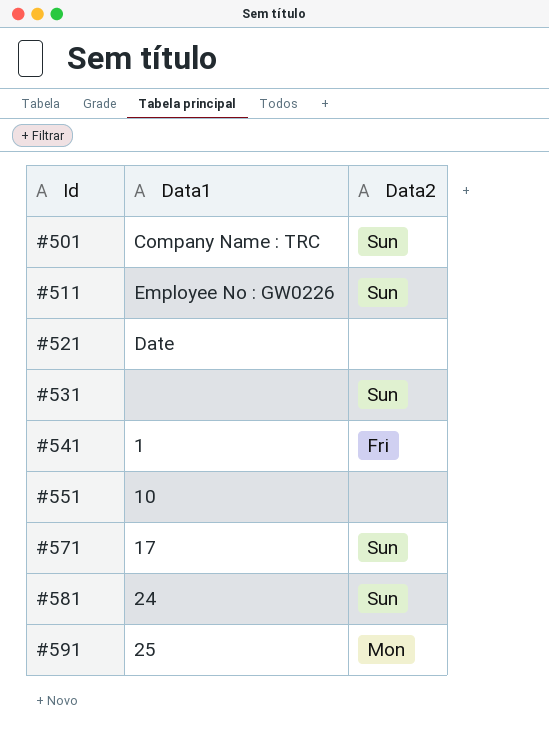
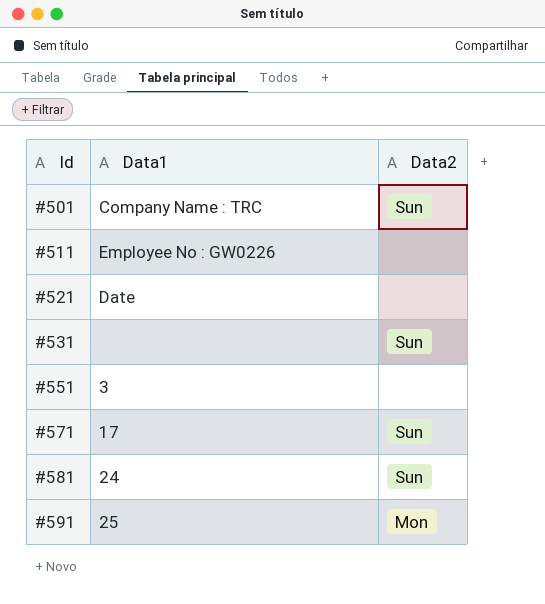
row #541: 1 | Fri -> none
#511 | Data2: Sun -> none
#551 | Data1: 10 -> 3

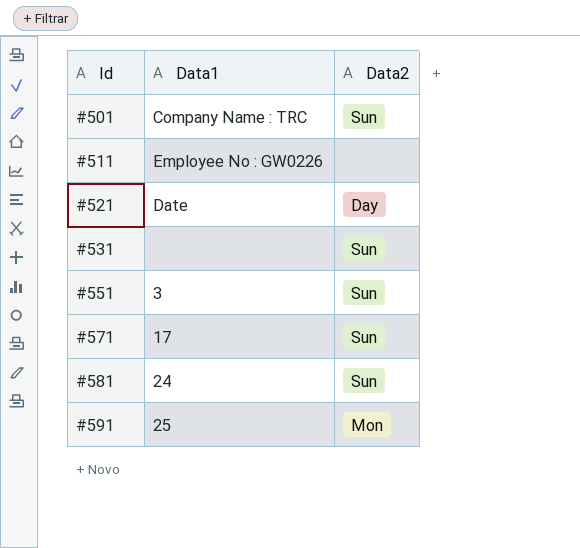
#521 | Data2: none -> Day
#551 | Data2: none -> Sun

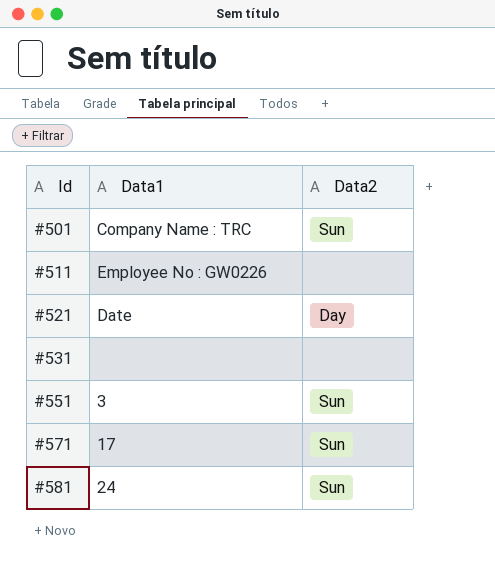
row #591: 25 | Mon -> none
#531 | Data2: Sun -> none

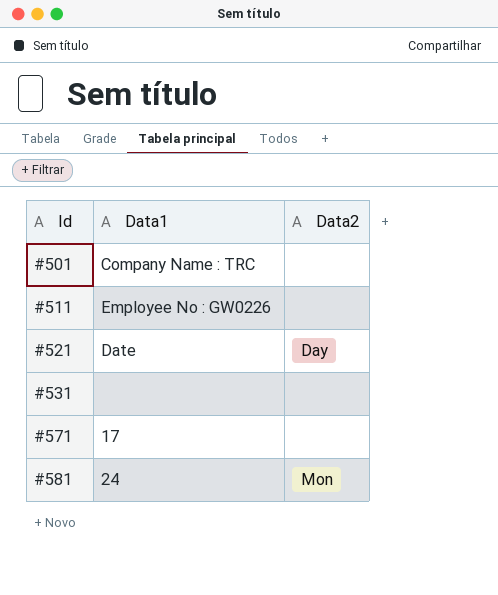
row #551: 3 | Sun -> none
#501 | Data2: Sun -> none
#571 | Data2: Sun -> none
#581 | Data2: Sun -> Mon

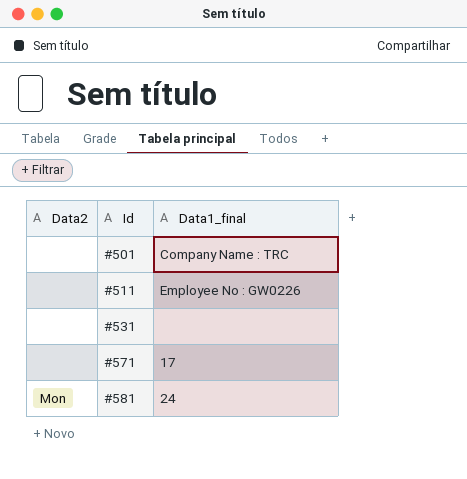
column Data2 | position: 3 -> 1
column name: Data1 -> Data1_final
row #521: Date | Day -> none

